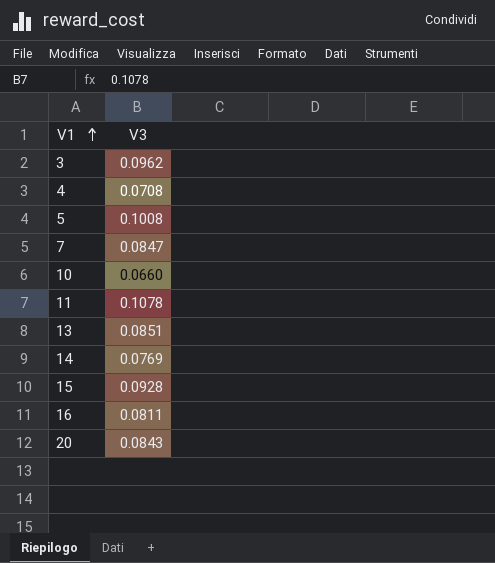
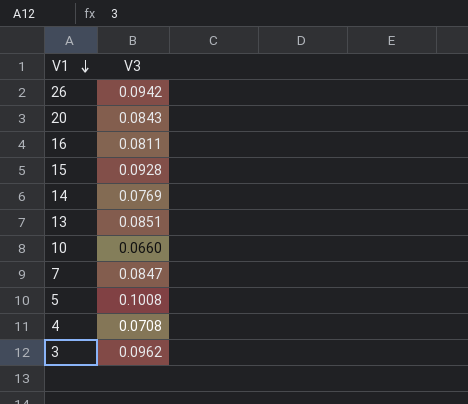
row order: V1 ascending -> V1 descending
row 11: 0.1078 -> none
row 26: none -> 0.0942

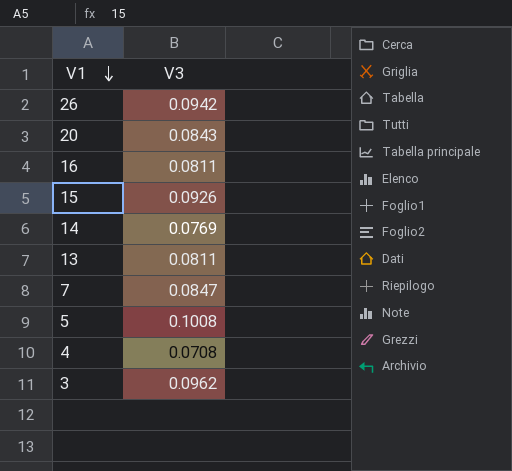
row 10: 0.0660 -> none
15 | V3: 0.0928 -> 0.0926
13 | V3: 0.0851 -> 0.0811

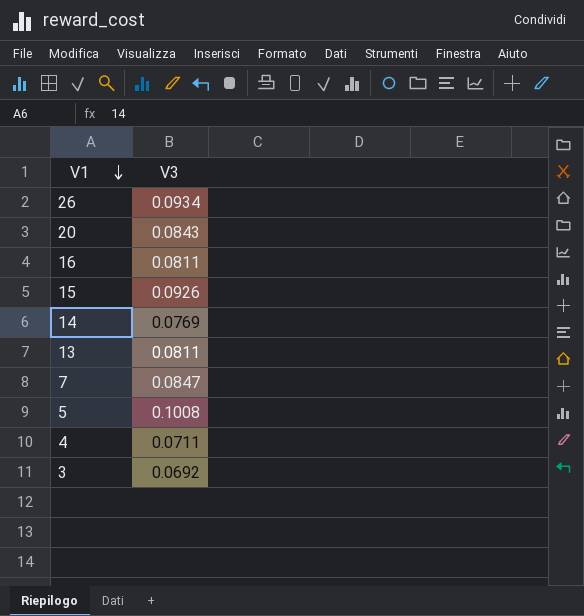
26 | V3: 0.0942 -> 0.0934
4 | V3: 0.0708 -> 0.0711
3 | V3: 0.0962 -> 0.0692

